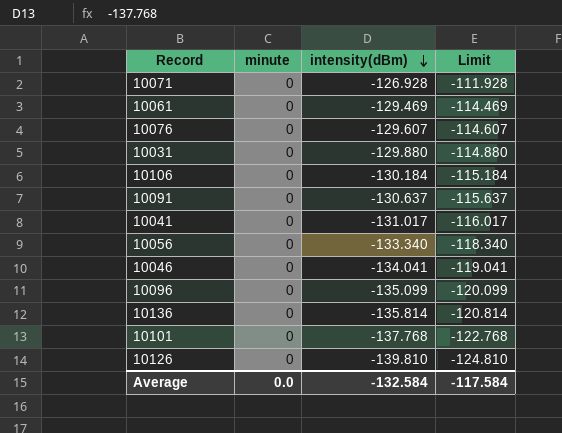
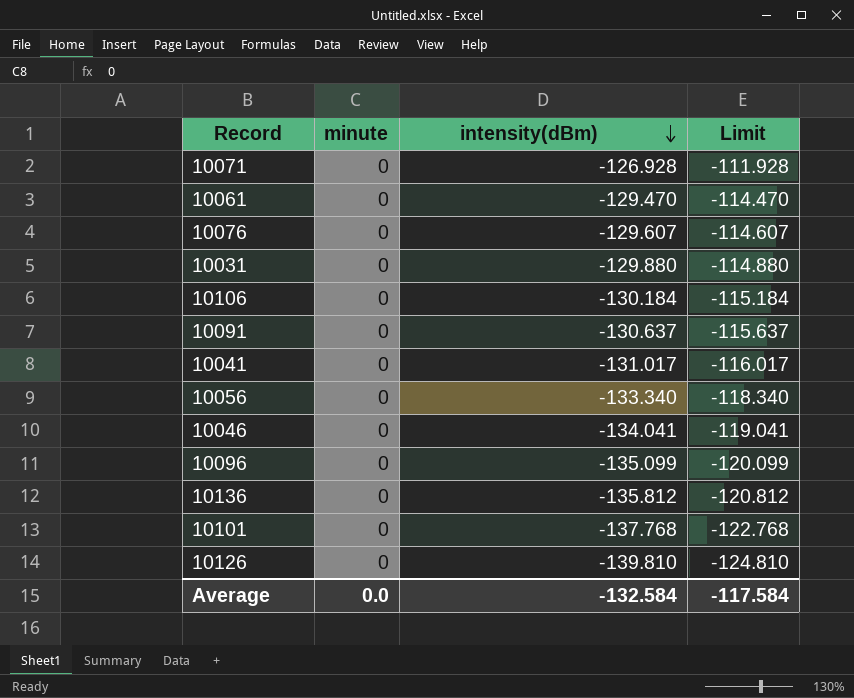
10061 | intensity(dBm): -129.469 -> -129.470
10061 | Limit: -114.469 -> -114.470
10136 | intensity(dBm): -135.814 -> -135.812
10136 | Limit: -120.814 -> -120.812

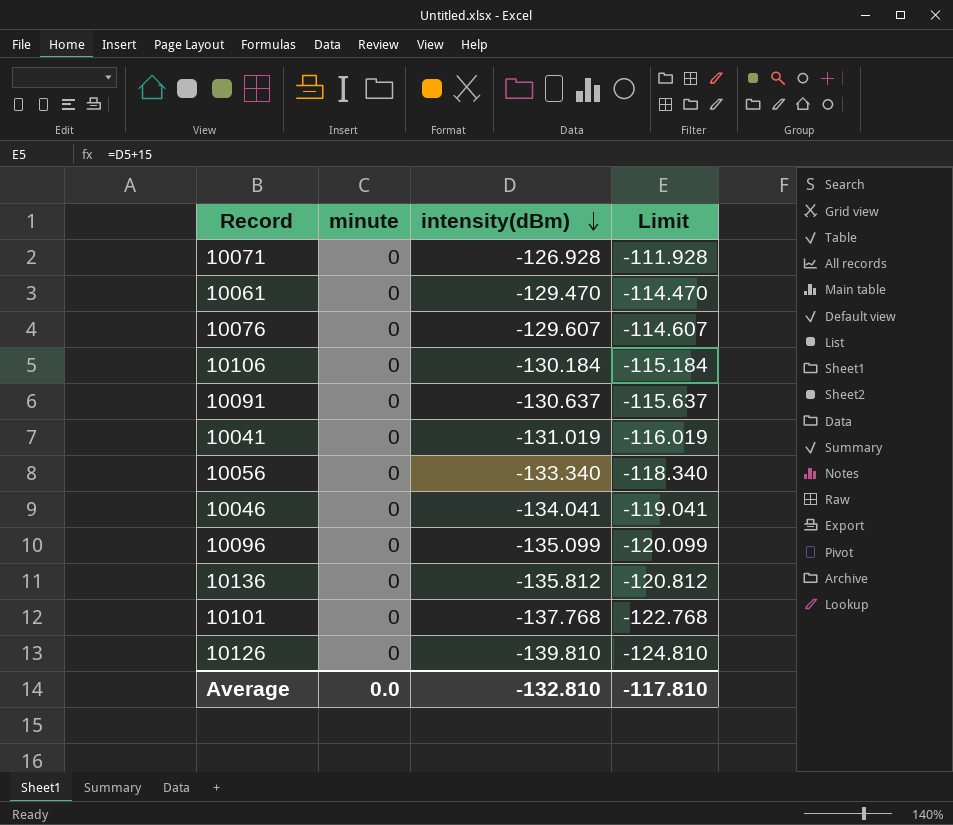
row 10031: 0 | -129.880 | -114.880 -> none
10041 | intensity(dBm): -131.017 -> -131.019
10041 | Limit: -116.017 -> -116.019
Average | intensity(dBm): -132.584 -> -132.810
Average | Limit: -117.584 -> -117.810

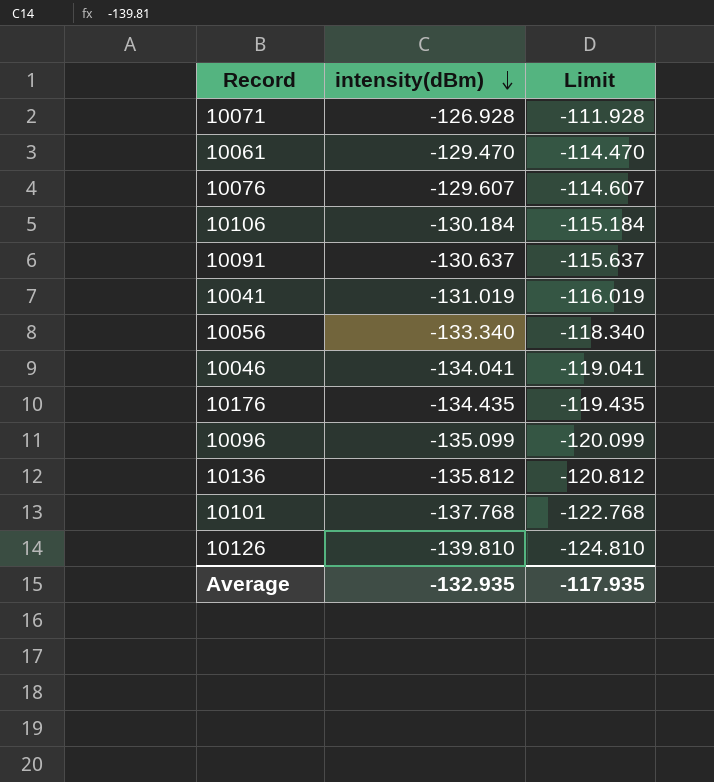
column minute | position: 2 -> none
row 10176: none -> -134.435 | -119.435
Average | intensity(dBm): -132.810 -> -132.935
Average | Limit: -117.810 -> -117.935

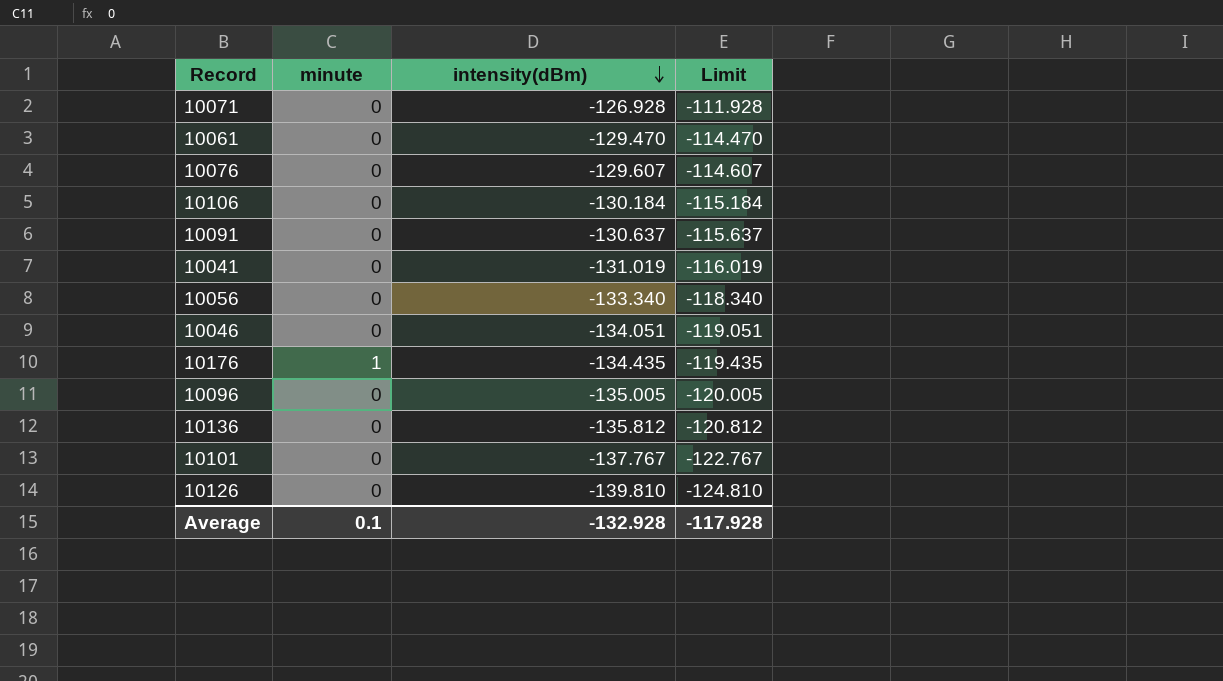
column minute | position: none -> 2
10046 | intensity(dBm): -134.041 -> -134.051
10046 | Limit: -119.041 -> -119.051
10096 | intensity(dBm): -135.099 -> -135.005
10096 | Limit: -120.099 -> -120.005
10101 | intensity(dBm): -137.768 -> -137.767
10101 | Limit: -122.768 -> -122.767
Average | intensity(dBm): -132.935 -> -132.928
Average | Limit: -117.935 -> -117.928

